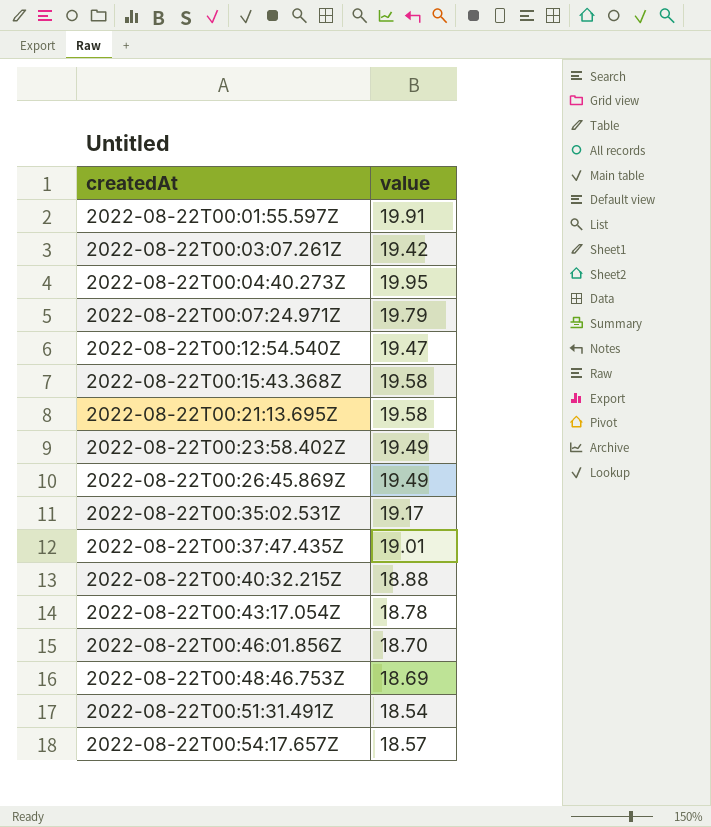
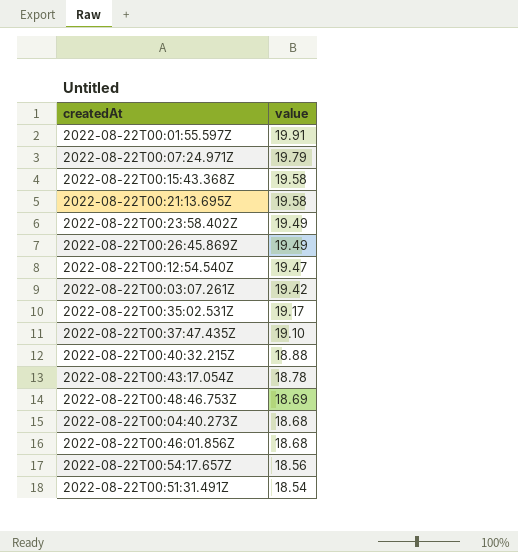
row order: createdAt ascending -> value descending
2022-08-22T00:37:47.435Z | value: 19.01 -> 19.10
2022-08-22T00:04:40.273Z | value: 19.95 -> 18.68
2022-08-22T00:46:01.856Z | value: 18.70 -> 18.68
2022-08-22T00:54:17.657Z | value: 18.57 -> 18.56

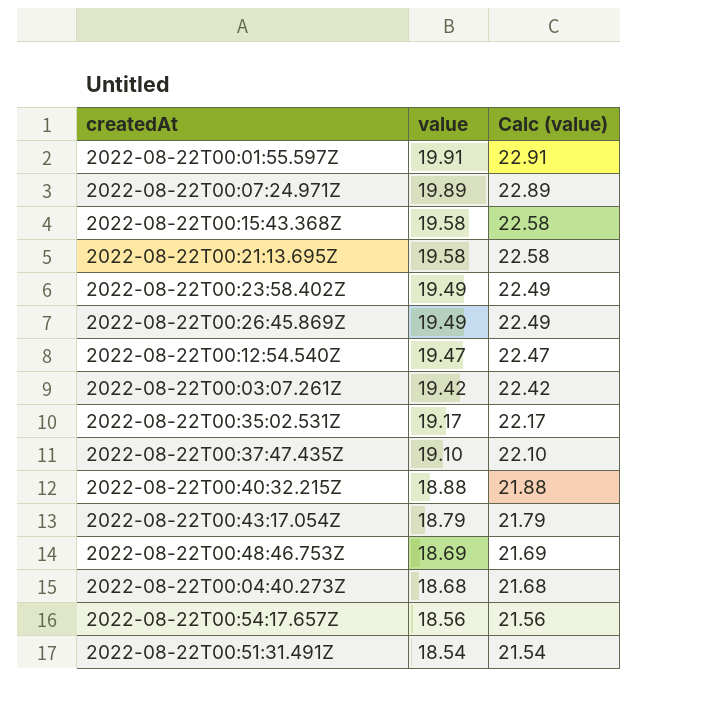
column Calc (value) | formula: none -> [value] + 3
row 2022-08-22T00:46:01.856Z: 18.68 -> none
2022-08-22T00:07:24.971Z | value: 19.79 -> 19.89
2022-08-22T00:43:17.054Z | value: 18.78 -> 18.79

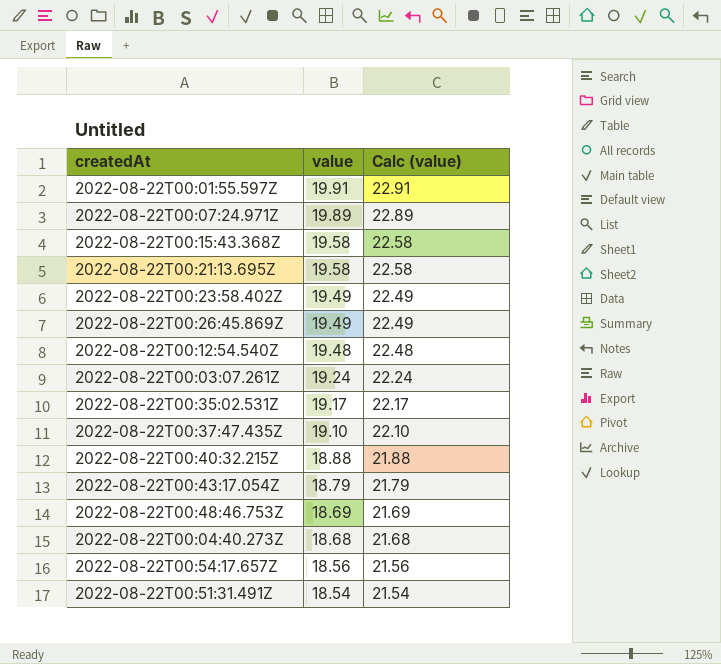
2022-08-22T00:12:54.540Z | value: 19.47 -> 19.48
2022-08-22T00:12:54.540Z | Calc (value): 22.47 -> 22.48
2022-08-22T00:03:07.261Z | value: 19.42 -> 19.24
2022-08-22T00:03:07.261Z | Calc (value): 22.42 -> 22.24

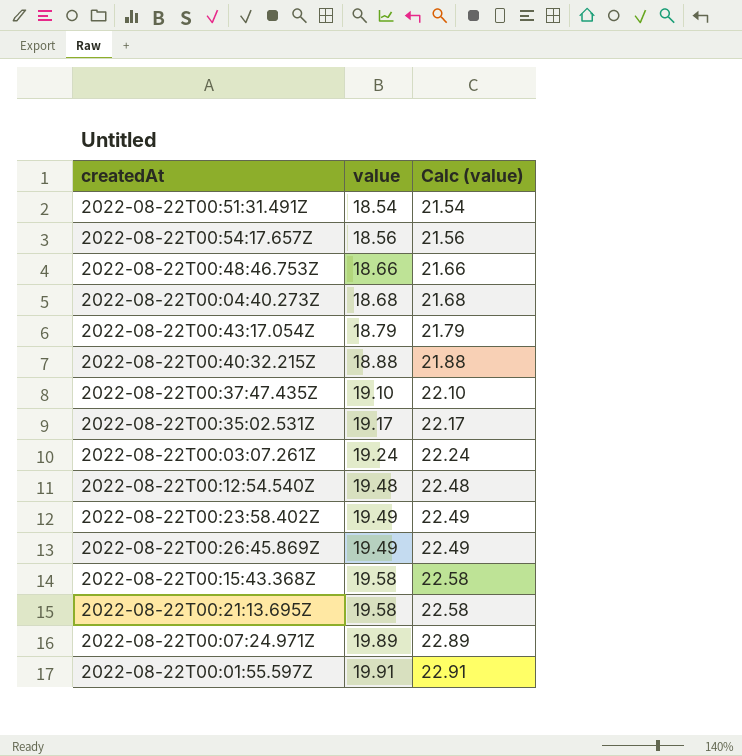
row order: value descending -> value ascending
2022-08-22T00:48:46.753Z | value: 18.69 -> 18.66
2022-08-22T00:48:46.753Z | Calc (value): 21.69 -> 21.66

